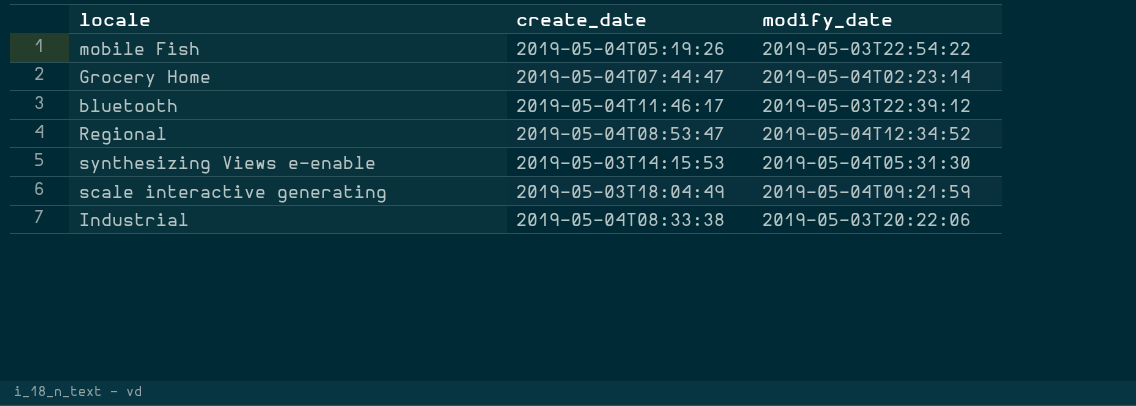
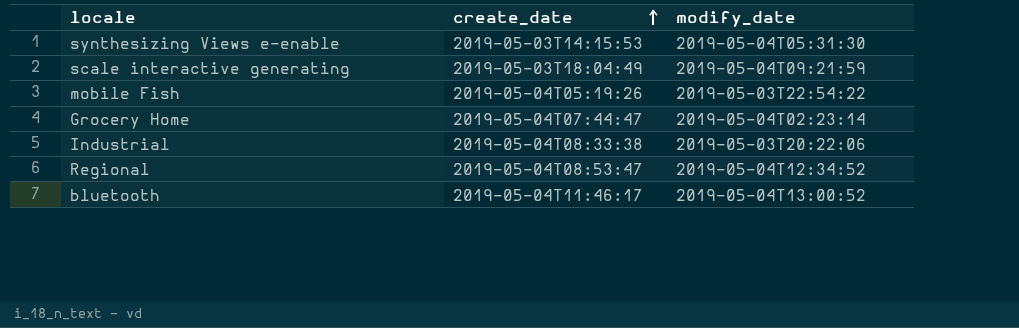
row order: none -> create_date ascending
bluetooth | modify_date: 2019-05-03T22:39:12 -> 2019-05-04T13:00:52

